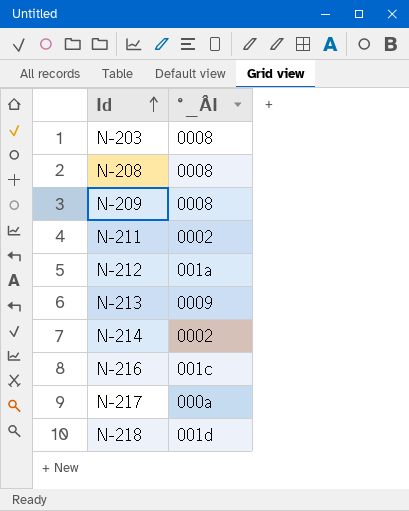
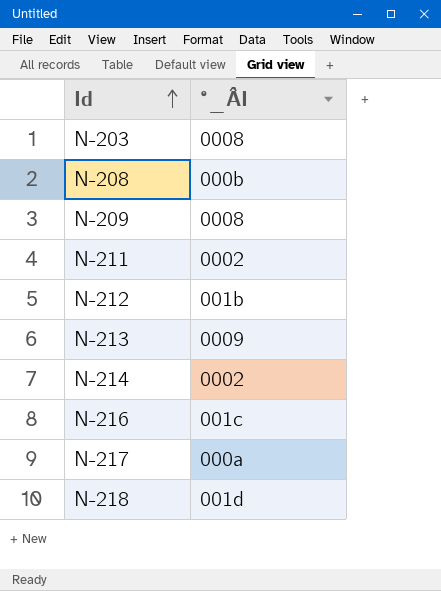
N-208 | °_ÂI: 0008 -> 000b
N-212 | °_ÂI: 001a -> 001b

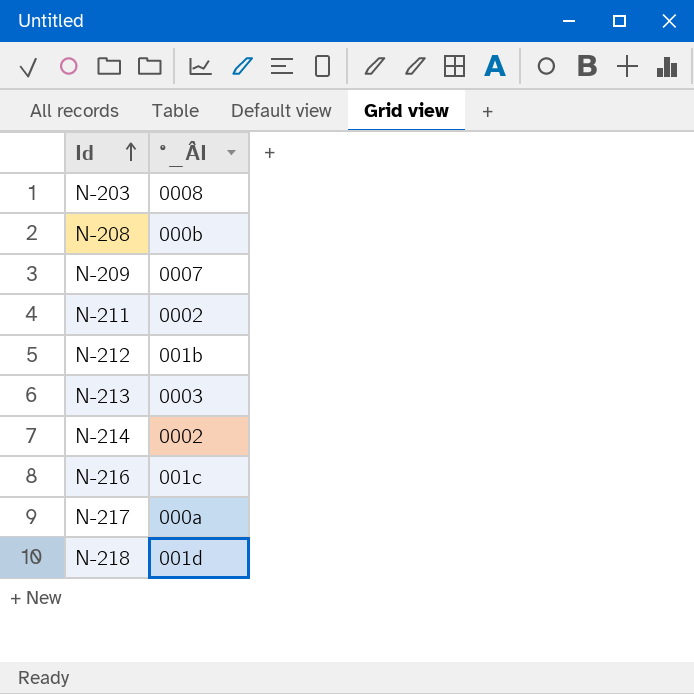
N-209 | °_ÂI: 0008 -> 0007
N-213 | °_ÂI: 0009 -> 0003

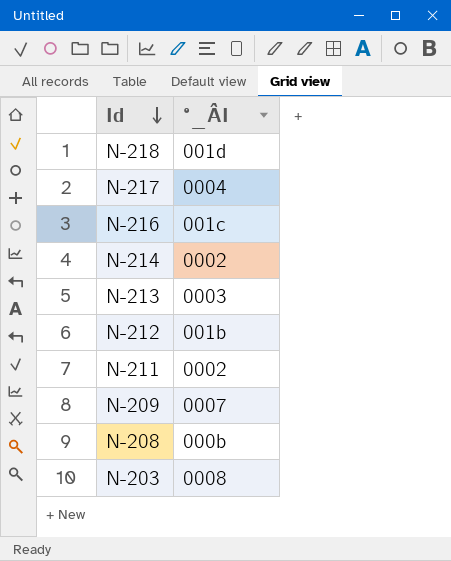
row order: Id ascending -> Id descending
N-217 | °_ÂI: 000a -> 0004

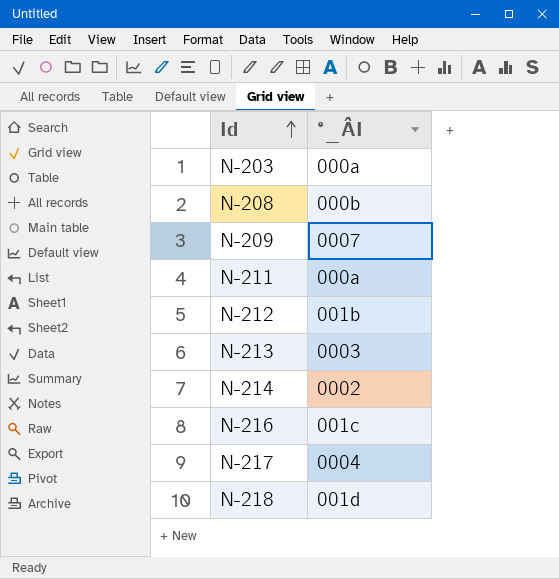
row order: Id descending -> Id ascending
N-203 | °_ÂI: 0008 -> 000a
N-211 | °_ÂI: 0002 -> 000a

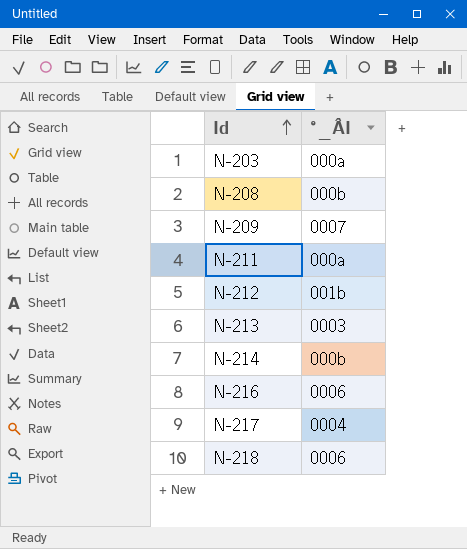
N-214 | °_ÂI: 0002 -> 000b
N-216 | °_ÂI: 001c -> 0006
N-218 | °_ÂI: 001d -> 0006

